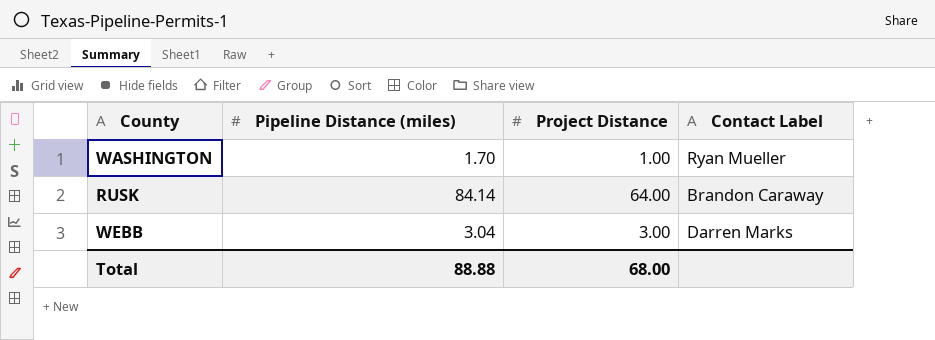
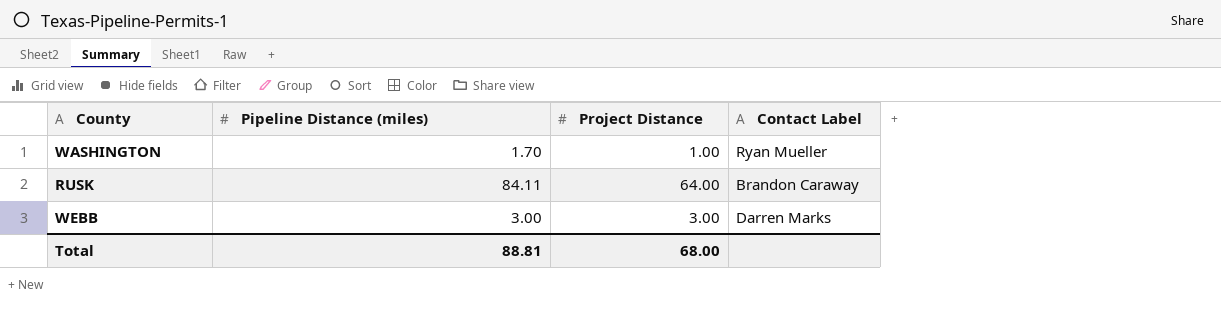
RUSK | Pipeline Distance (miles): 84.14 -> 84.11
WEBB | Pipeline Distance (miles): 3.04 -> 3.00
Total | Pipeline Distance (miles): 88.88 -> 88.81

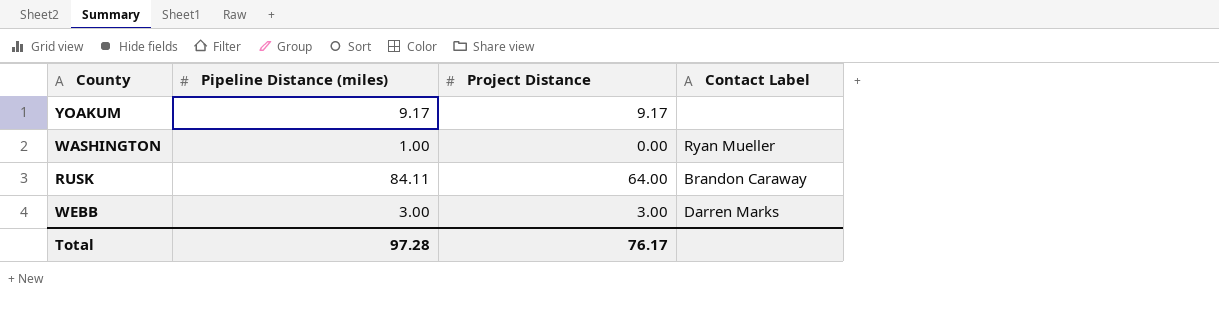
row YOAKUM: none -> 9.17 | 9.17 | none
WASHINGTON | Pipeline Distance (miles): 1.70 -> 1.00
WASHINGTON | Project Distance: 1.00 -> 0.00
Total | Pipeline Distance (miles): 88.81 -> 97.28
Total | Project Distance: 68.00 -> 76.17

